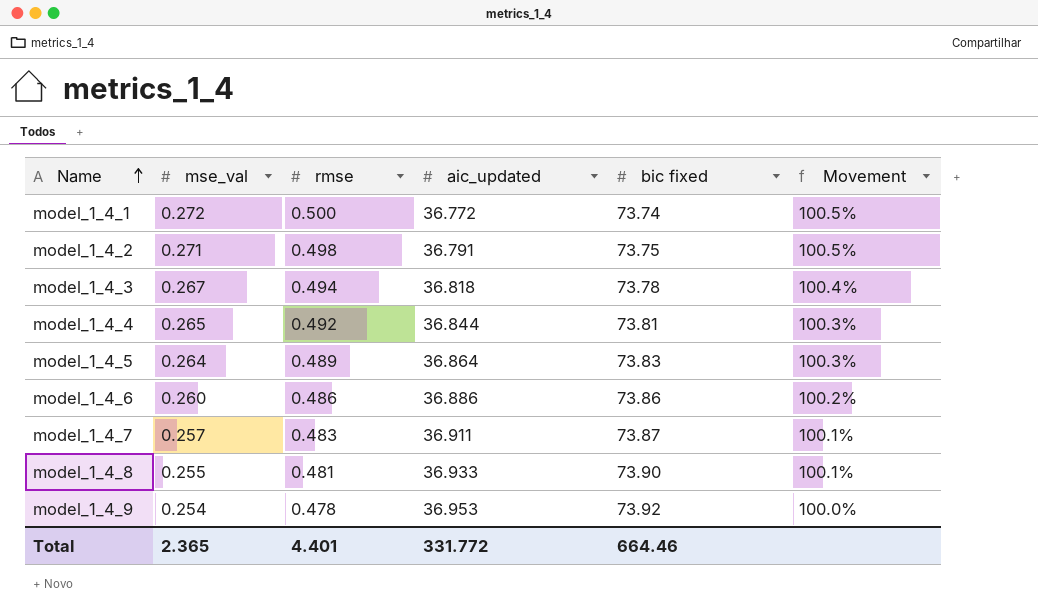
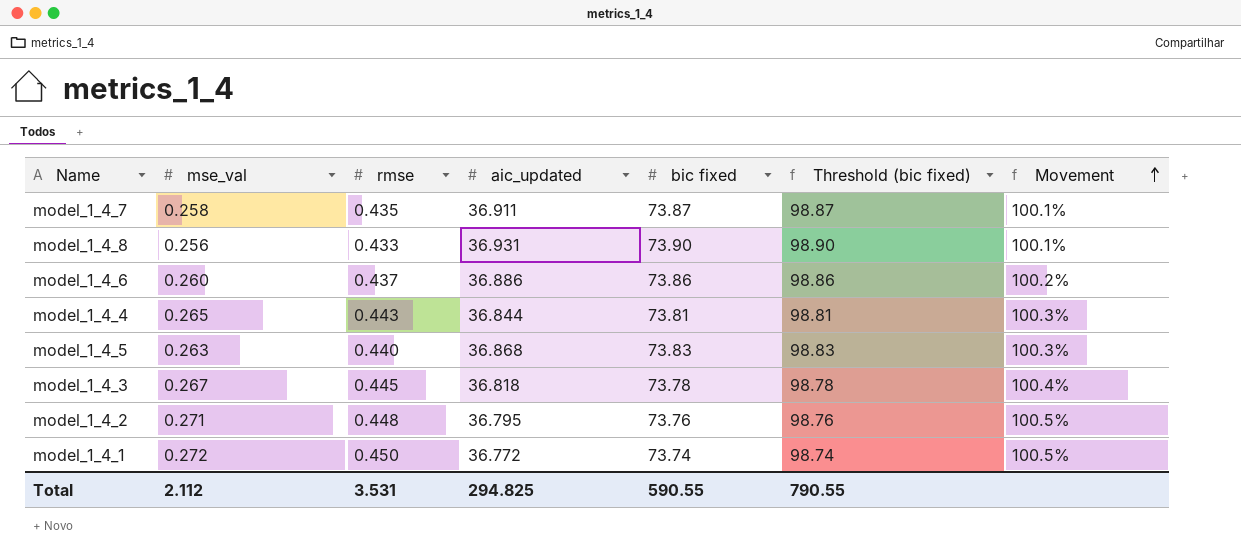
row order: Name ascending -> Movement ascending
column Threshold (bic fixed) | formula: none -> [bic fixed] + 25
row model_1_4_9: 0.254 | 0.478 | 36.953 | 73.92 | 100.0% -> none
model_1_4_7 | mse_val: 0.257 -> 0.258
model_1_4_7 | rmse: 0.483 -> 0.435
model_1_4_8 | mse_val: 0.255 -> 0.256
model_1_4_8 | rmse: 0.481 -> 0.433
model_1_4_8 | aic_updated: 36.933 -> 36.931
model_1_4_6 | rmse: 0.486 -> 0.437
model_1_4_4 | rmse: 0.492 -> 0.443
model_1_4_5 | mse_val: 0.264 -> 0.263
model_1_4_5 | rmse: 0.489 -> 0.440
model_1_4_5 | aic_updated: 36.864 -> 36.868
model_1_4_3 | rmse: 0.494 -> 0.445
model_1_4_2 | rmse: 0.498 -> 0.448
model_1_4_2 | aic_updated: 36.791 -> 36.795
model_1_4_2 | bic fixed: 73.75 -> 73.76
model_1_4_1 | rmse: 0.500 -> 0.450
Total | mse_val: 2.365 -> 2.112
Total | rmse: 4.401 -> 3.531
Total | aic_updated: 331.772 -> 294.825
Total | bic fixed: 664.46 -> 590.55

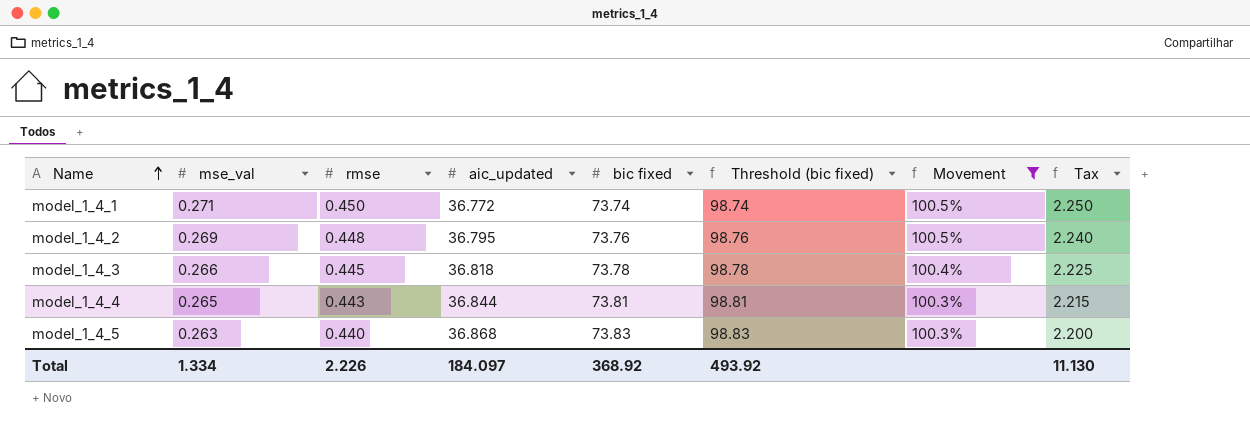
filter: none -> Movement >= 100.3%
row order: Movement ascending -> Name ascending
column Tax | formula: none -> [rmse] * 5
model_1_4_1 | mse_val: 0.272 -> 0.271
model_1_4_2 | mse_val: 0.271 -> 0.269
model_1_4_3 | mse_val: 0.267 -> 0.266
Total | mse_val: 2.112 -> 1.334
Total | rmse: 3.531 -> 2.226
Total | aic_updated: 294.825 -> 184.097
Total | bic fixed: 590.55 -> 368.92
Total | Threshold (bic fixed): 790.55 -> 493.92

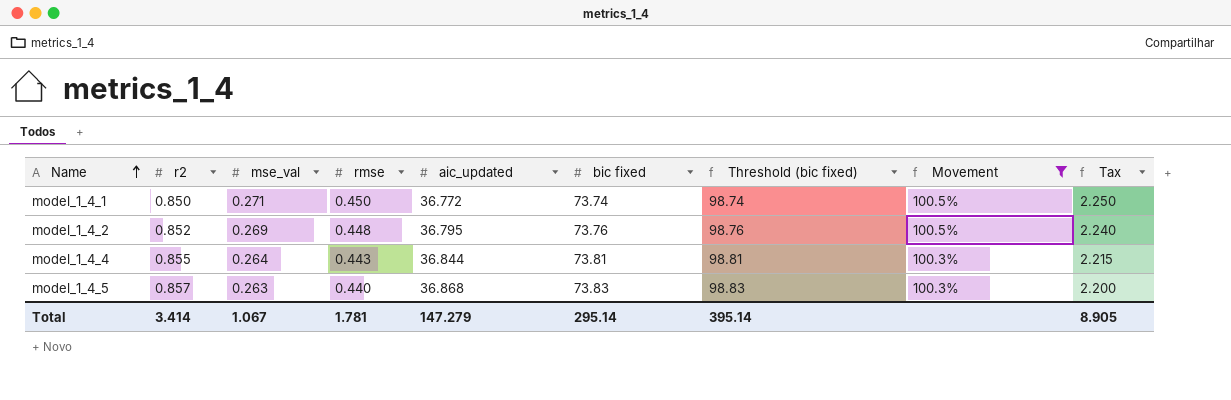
column r2 | position: none -> 2
row model_1_4_3: 0.266 | 0.445 | 36.818 | 73.78 | 98.78 | 100.4% | 2.225 -> none
model_1_4_4 | mse_val: 0.265 -> 0.264
Total | mse_val: 1.334 -> 1.067
Total | rmse: 2.226 -> 1.781
Total | aic_updated: 184.097 -> 147.279
Total | bic fixed: 368.92 -> 295.14
Total | Threshold (bic fixed): 493.92 -> 395.14
Total | Tax: 11.130 -> 8.905

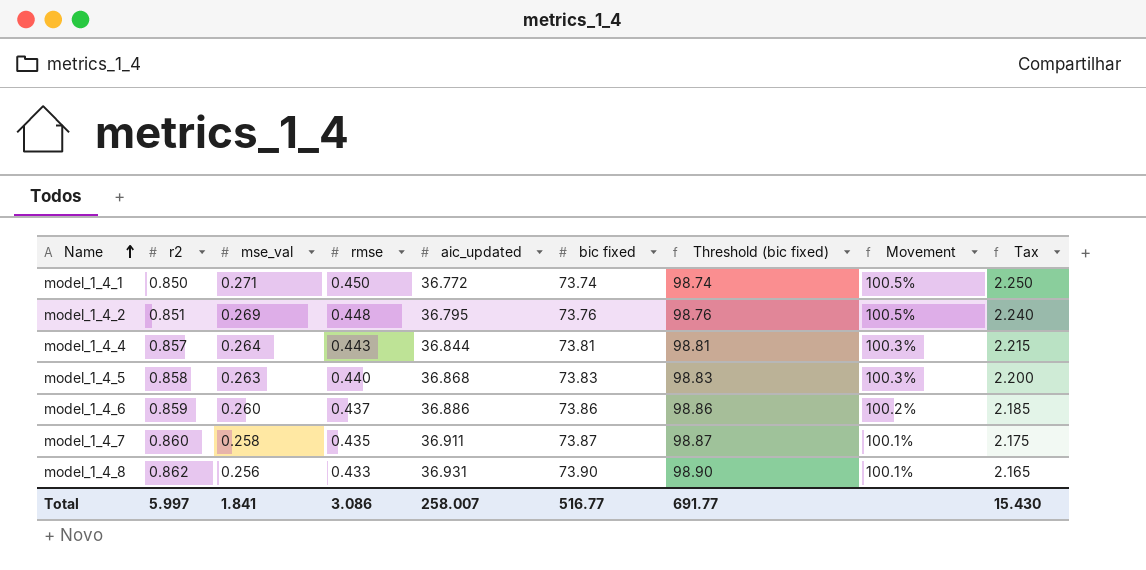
filter: Movement >= 100.3% -> none
model_1_4_2 | r2: 0.852 -> 0.851
model_1_4_4 | r2: 0.855 -> 0.857
model_1_4_5 | r2: 0.857 -> 0.858
Total | r2: 3.414 -> 5.997
Total | mse_val: 1.067 -> 1.841
Total | rmse: 1.781 -> 3.086
Total | aic_updated: 147.279 -> 258.007
Total | bic fixed: 295.14 -> 516.77
Total | Threshold (bic fixed): 395.14 -> 691.77
Total | Tax: 8.905 -> 15.430

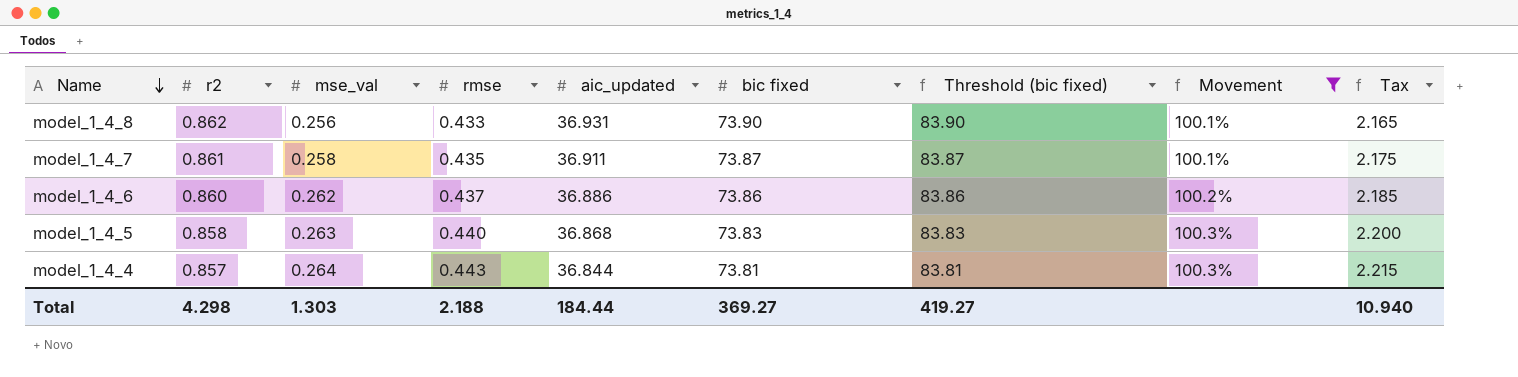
filter: none -> Movement != 100.5%
row order: Name ascending -> Name descending
column Threshold (bic fixed) | formula: [bic fixed] + 25 -> [bic fixed] + 10
model_1_4_7 | r2: 0.860 -> 0.861
model_1_4_6 | r2: 0.859 -> 0.860
model_1_4_6 | mse_val: 0.260 -> 0.262
Total | r2: 5.997 -> 4.298
Total | mse_val: 1.841 -> 1.303
Total | rmse: 3.086 -> 2.188
Total | aic_updated: 258.007 -> 184.44
Total | bic fixed: 516.77 -> 369.27
Total | Threshold (bic fixed): 691.77 -> 419.27
Total | Tax: 15.430 -> 10.940

